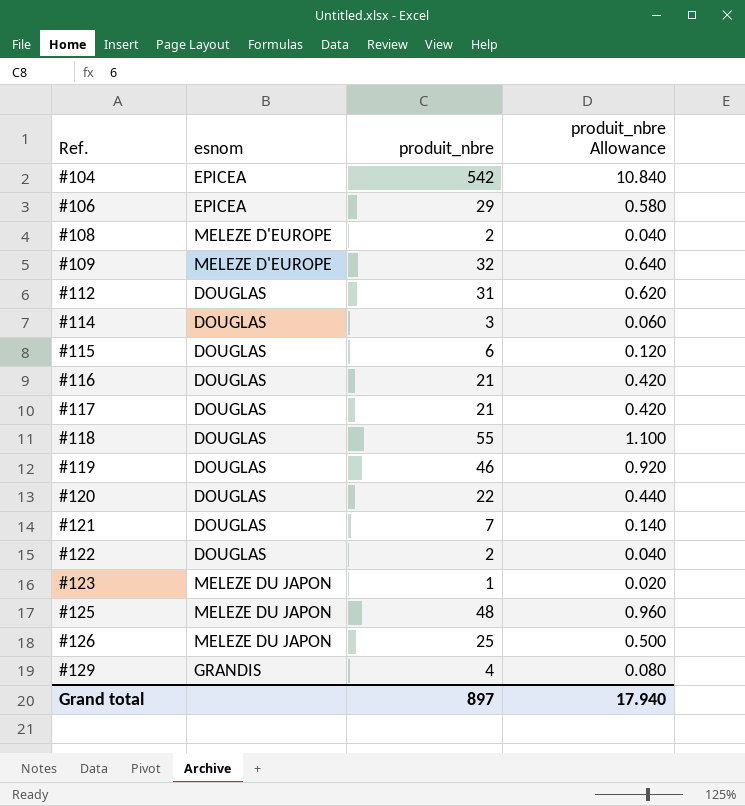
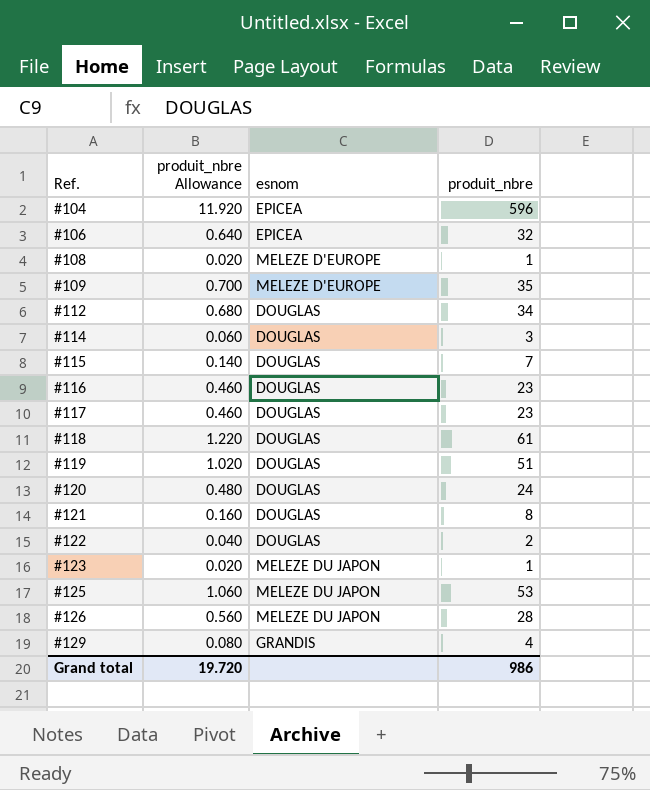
column produit_nbre Allowance | position: 4 -> 2
#104 | produit_nbre Allowance: 10.840 -> 11.920
#104 | produit_nbre: 542 -> 596
#106 | produit_nbre Allowance: 0.580 -> 0.640
#106 | produit_nbre: 29 -> 32
#108 | produit_nbre Allowance: 0.040 -> 0.020
#108 | produit_nbre: 2 -> 1
#109 | produit_nbre Allowance: 0.640 -> 0.700
#109 | produit_nbre: 32 -> 35
#112 | produit_nbre Allowance: 0.620 -> 0.680
#112 | produit_nbre: 31 -> 34
#115 | produit_nbre Allowance: 0.120 -> 0.140
#115 | produit_nbre: 6 -> 7
#116 | produit_nbre Allowance: 0.420 -> 0.460
#116 | produit_nbre: 21 -> 23
#117 | produit_nbre Allowance: 0.420 -> 0.460
#117 | produit_nbre: 21 -> 23
#118 | produit_nbre Allowance: 1.100 -> 1.220
#118 | produit_nbre: 55 -> 61
#119 | produit_nbre Allowance: 0.920 -> 1.020
#119 | produit_nbre: 46 -> 51
#120 | produit_nbre Allowance: 0.440 -> 0.480
#120 | produit_nbre: 22 -> 24
#121 | produit_nbre Allowance: 0.140 -> 0.160
#121 | produit_nbre: 7 -> 8
#125 | produit_nbre Allowance: 0.960 -> 1.060
#125 | produit_nbre: 48 -> 53
#126 | produit_nbre Allowance: 0.500 -> 0.560
#126 | produit_nbre: 25 -> 28
Grand total | produit_nbre Allowance: 17.940 -> 19.720
Grand total | produit_nbre: 897 -> 986

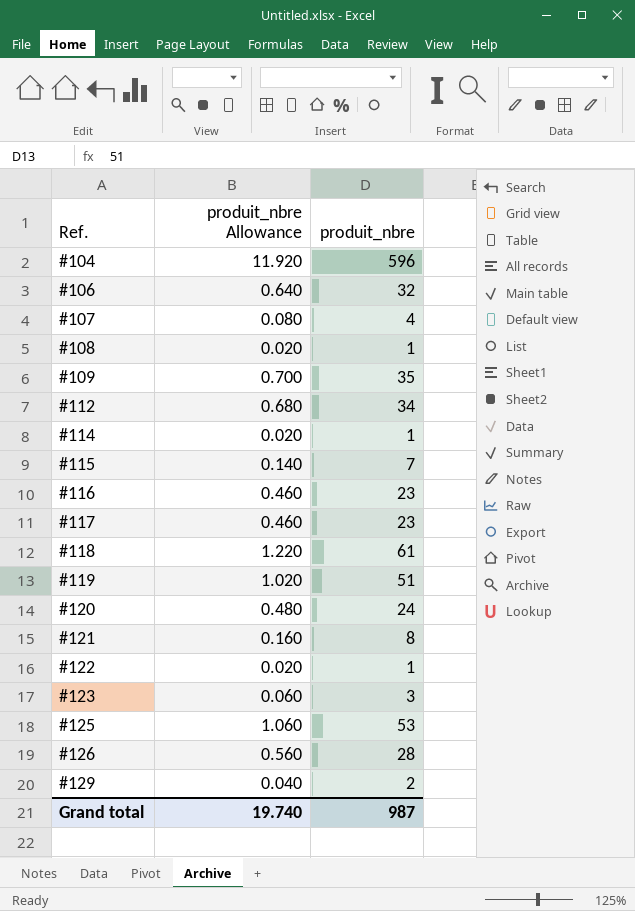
column esnom | position: 3 -> none
row #107: none -> 0.080 | 4
#114 | produit_nbre Allowance: 0.060 -> 0.020
#114 | produit_nbre: 3 -> 1
#122 | produit_nbre Allowance: 0.040 -> 0.020
#122 | produit_nbre: 2 -> 1
#123 | produit_nbre Allowance: 0.020 -> 0.060
#123 | produit_nbre: 1 -> 3
#129 | produit_nbre Allowance: 0.080 -> 0.040
#129 | produit_nbre: 4 -> 2
Grand total | produit_nbre Allowance: 19.720 -> 19.740
Grand total | produit_nbre: 986 -> 987

